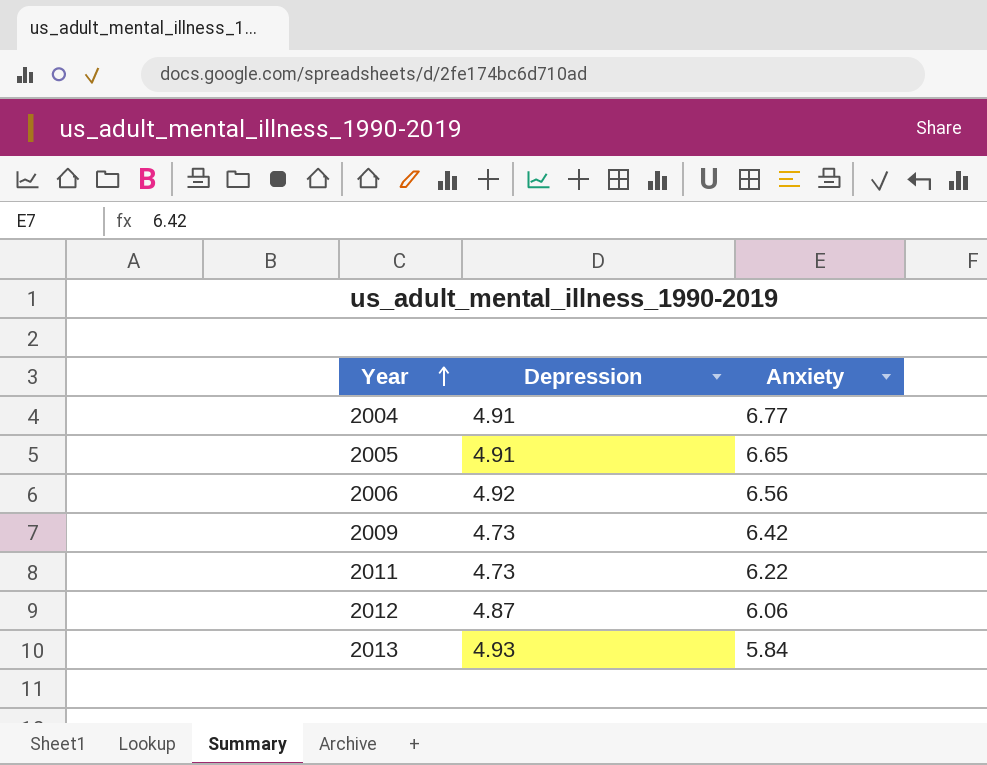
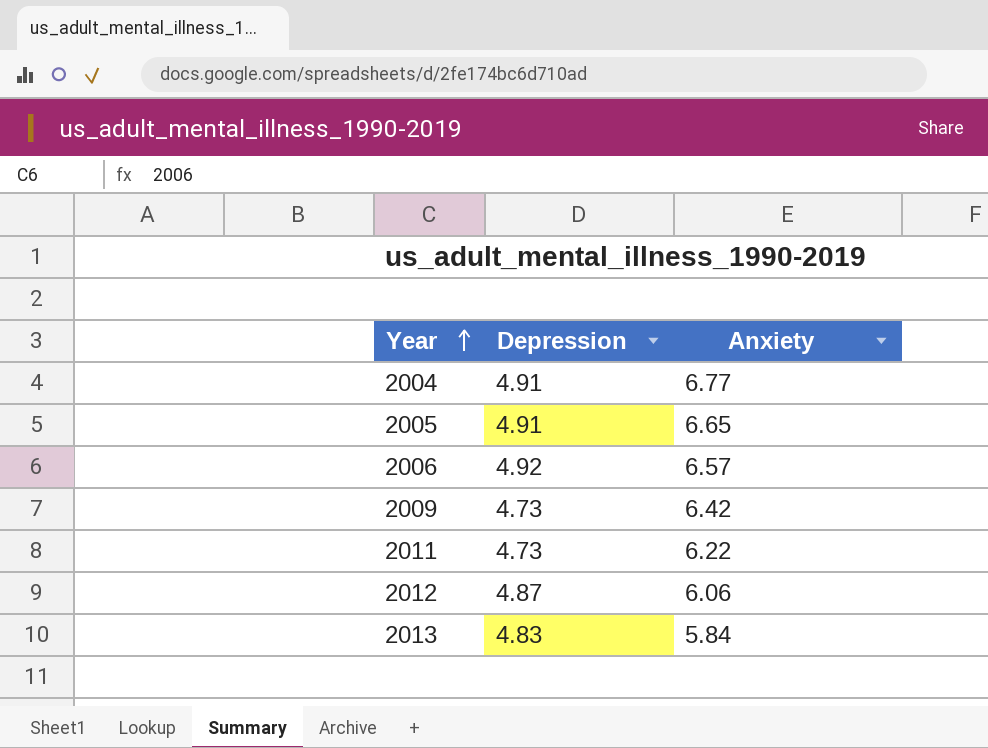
2006 | Anxiety: 6.56 -> 6.57
2013 | Depression: 4.93 -> 4.83

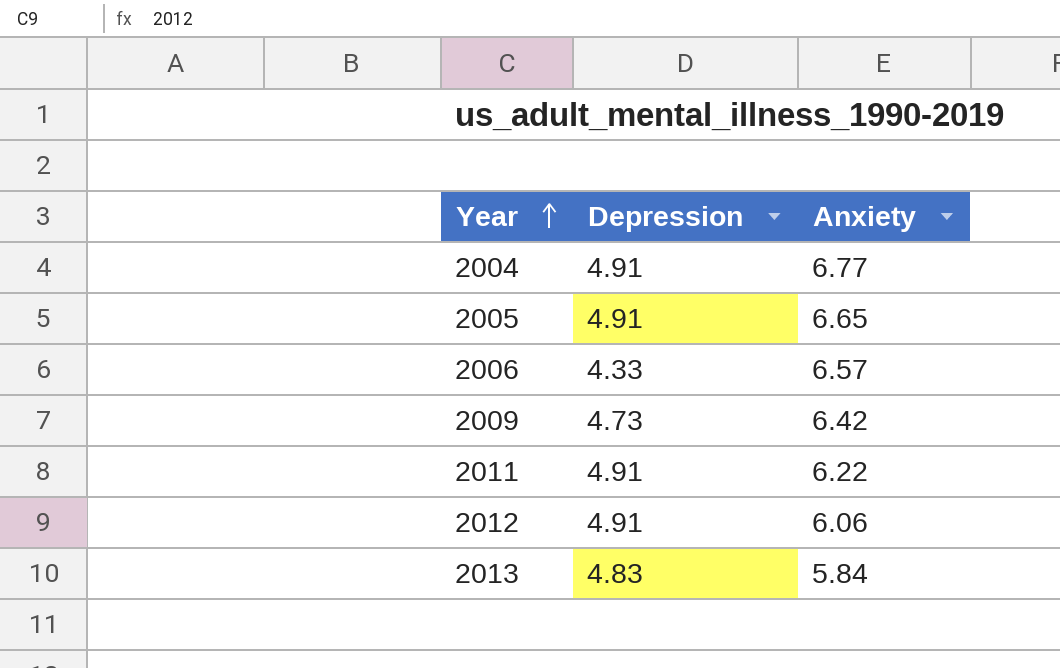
2006 | Depression: 4.92 -> 4.33
2011 | Depression: 4.73 -> 4.91
2012 | Depression: 4.87 -> 4.91

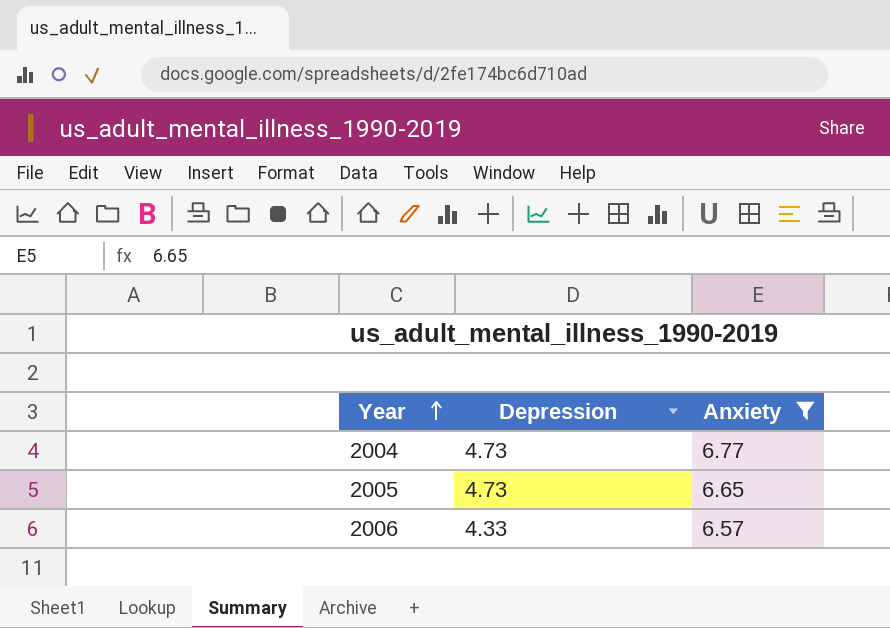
filter: none -> Anxiety >= 6.57
2004 | Depression: 4.91 -> 4.73
2005 | Depression: 4.91 -> 4.73

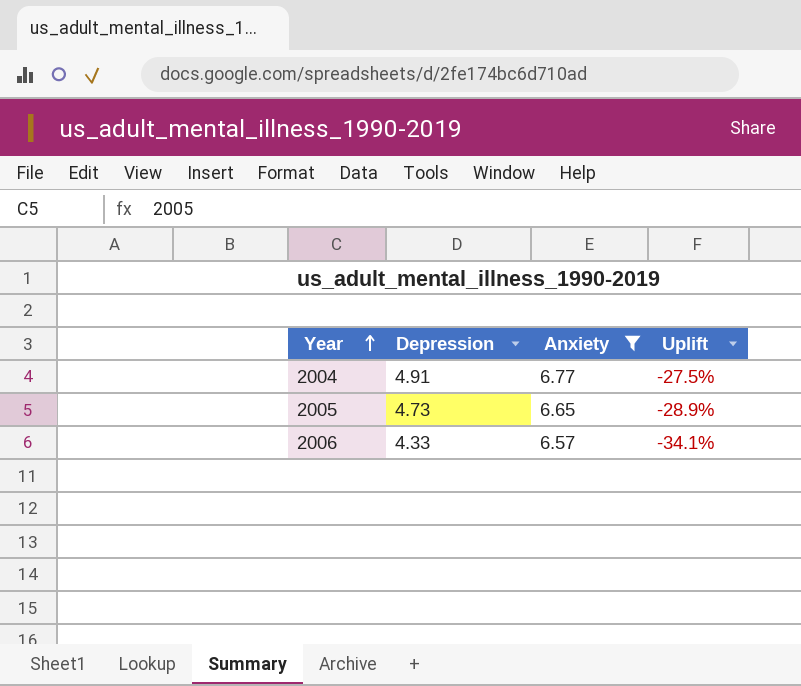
column Uplift | formula: none -> ([Depression] - [Anxiety]) / [Anxiety]
2004 | Depression: 4.73 -> 4.91

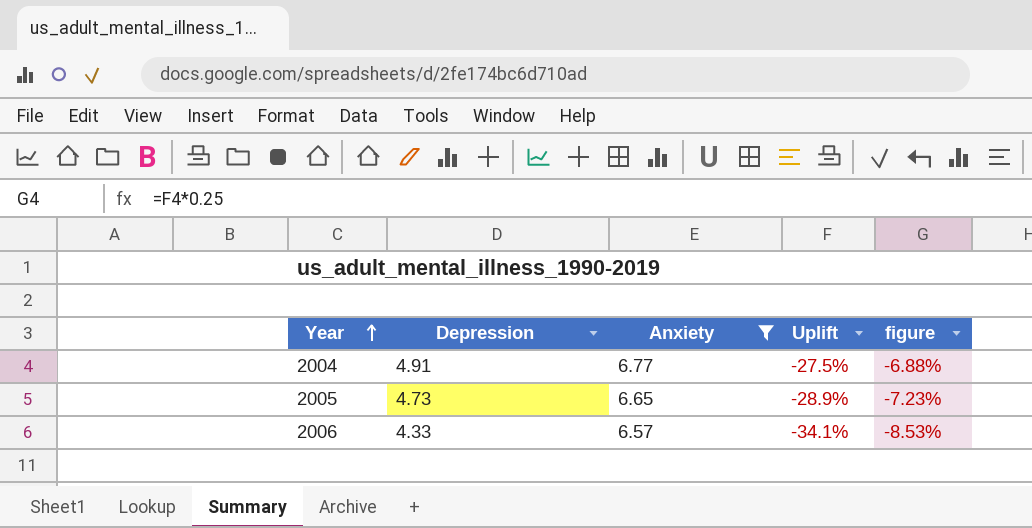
column figure | formula: none -> [Uplift] * 0.25

